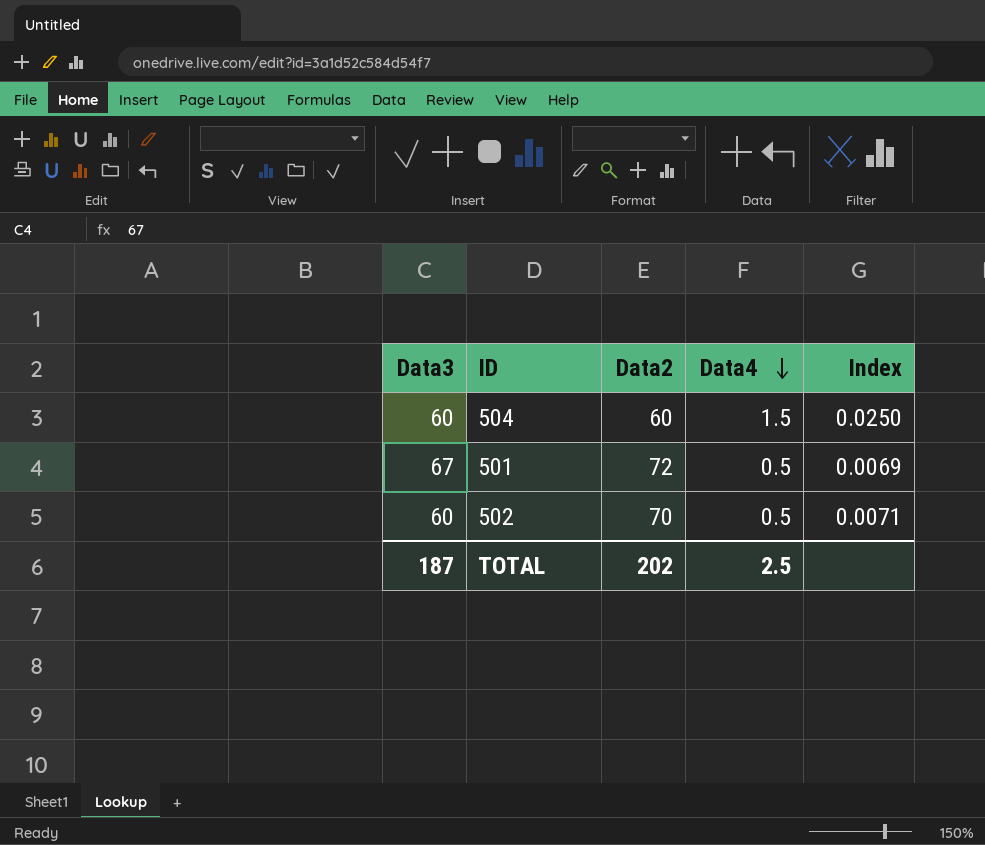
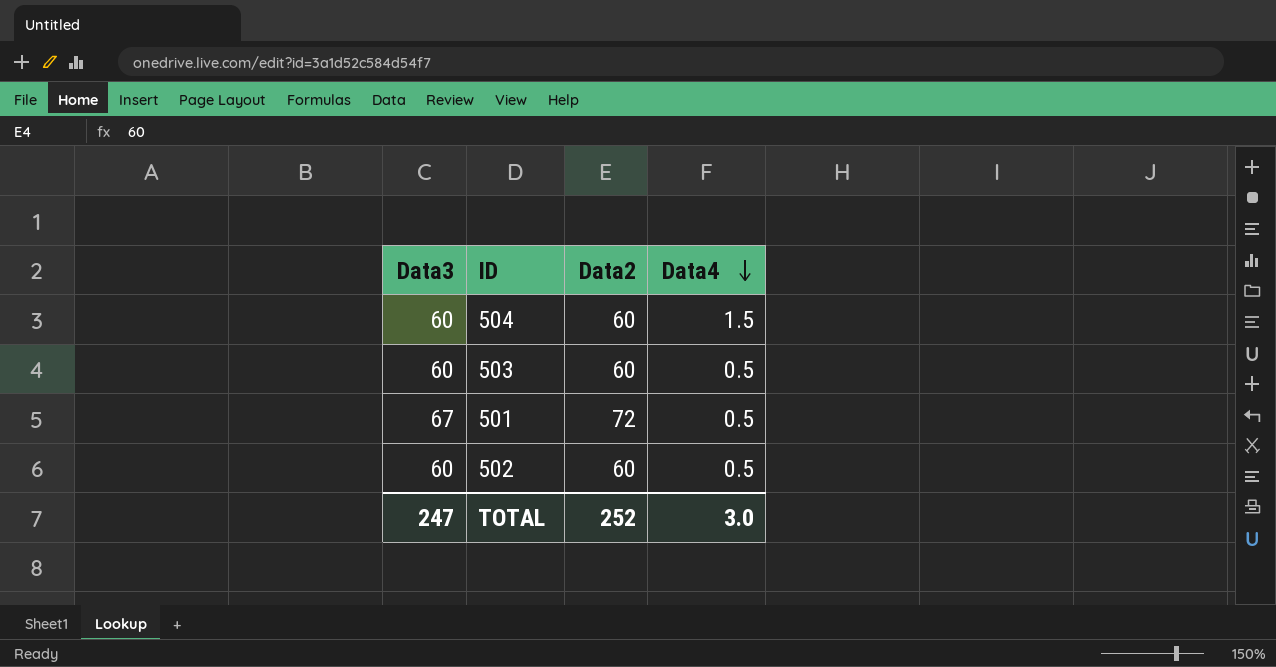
column Index | formula: [Data4] / [Data2] -> none
row 503: none -> 60 | 60 | 0.5
502 | Data2: 70 -> 60
TOTAL | Data3: 187 -> 247
TOTAL | Data2: 202 -> 252
TOTAL | Data4: 2.5 -> 3.0

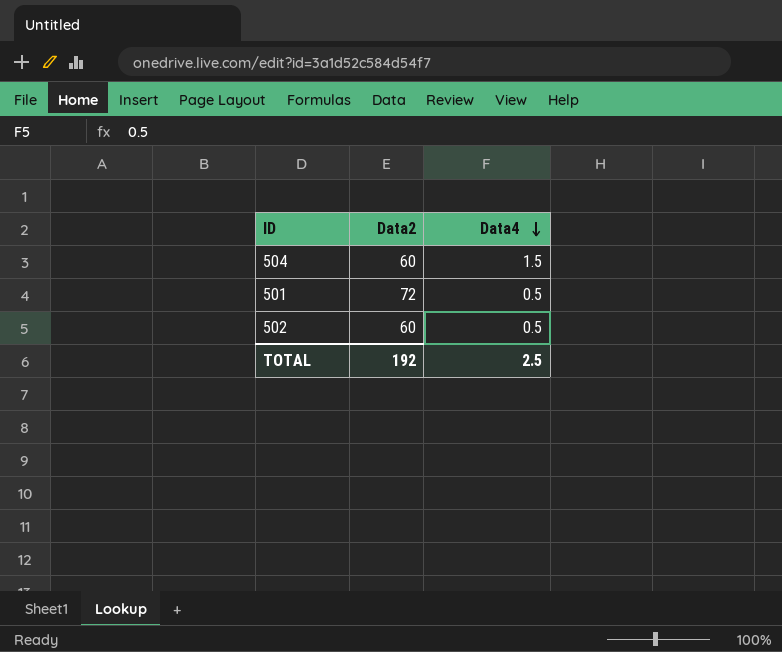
column Data3 | position: 1 -> none
row 503: 60 | 60 | 0.5 -> none
TOTAL | Data2: 252 -> 192
TOTAL | Data4: 3.0 -> 2.5

